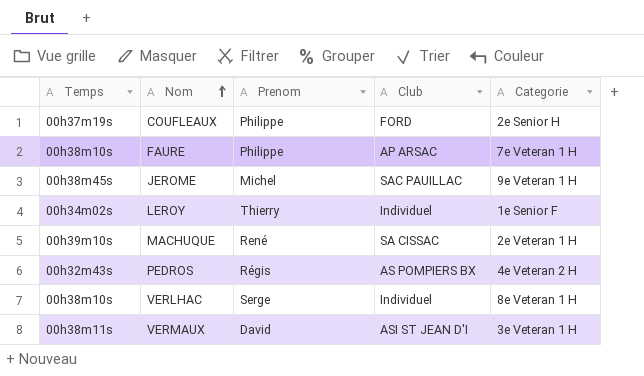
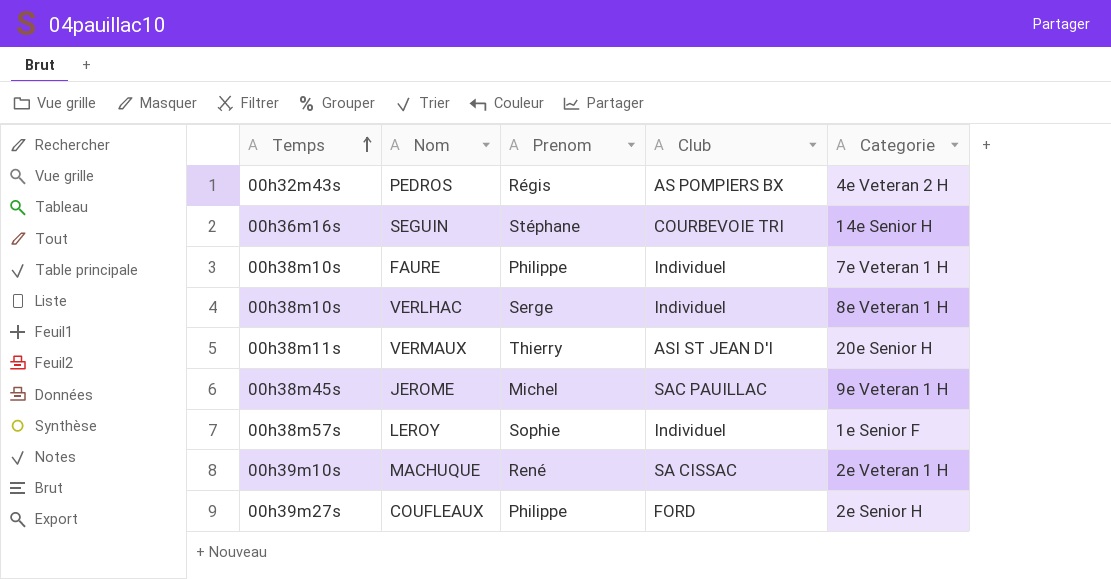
row order: Nom ascending -> Temps ascending
row SEGUIN: none -> 00h36m16s | Stéphane | COURBEVOIE TRI | 14e Senior H
FAURE | Club: AP ARSAC -> Individuel
VERMAUX | Prenom: David -> Thierry
VERMAUX | Categorie: 3e Veteran 1 H -> 20e Senior H
LEROY | Temps: 00h34m02s -> 00h38m57s
LEROY | Prenom: Thierry -> Sophie
COUFLEAUX | Temps: 00h37m19s -> 00h39m27s

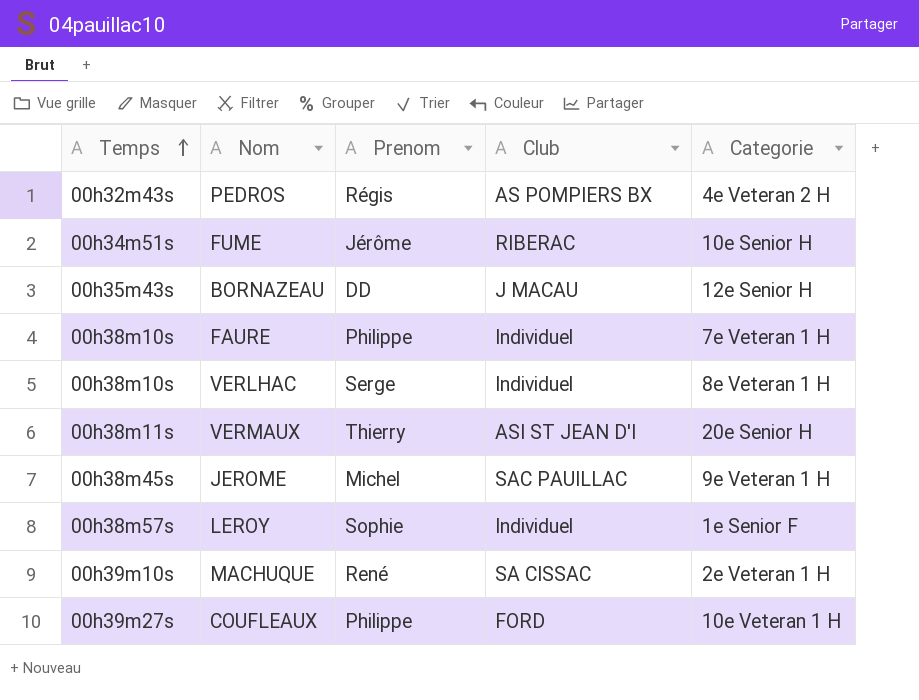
row SEGUIN: 00h36m16s | Stéphane | COURBEVOIE TRI | 14e Senior H -> none
row FUME: none -> 00h34m51s | Jérôme | RIBERAC | 10e Senior H
row BORNAZEAU: none -> 00h35m43s | DD | J MACAU | 12e Senior H
COUFLEAUX | Categorie: 2e Senior H -> 10e Veteran 1 H

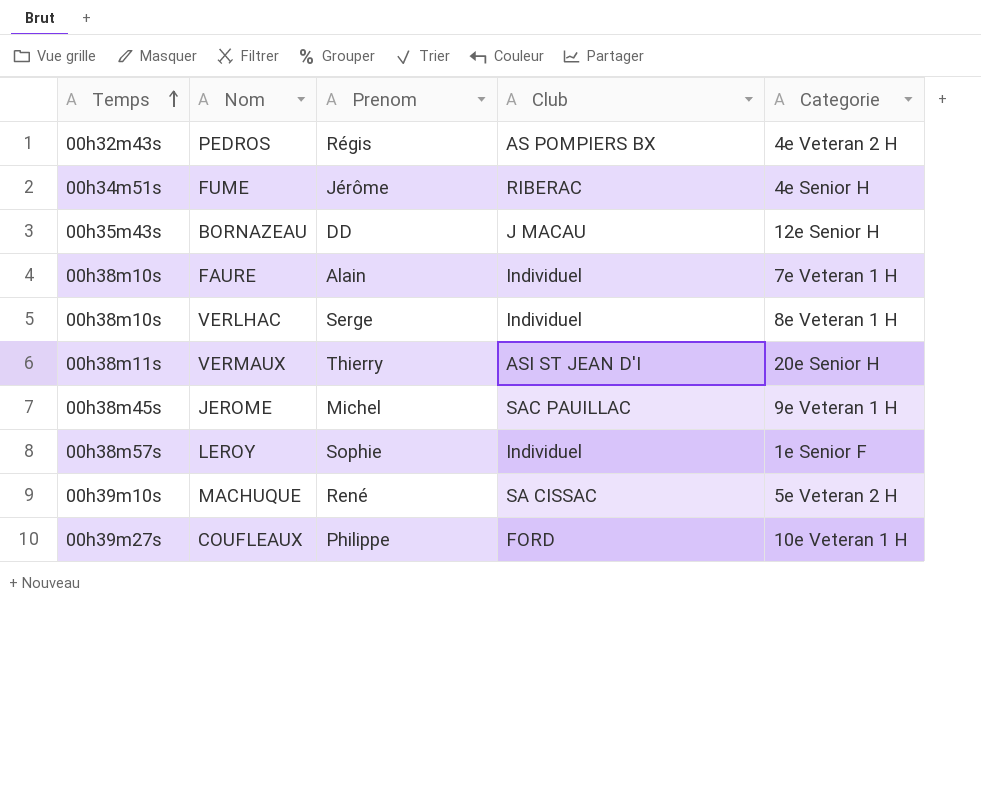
FUME | Categorie: 10e Senior H -> 4e Senior H
FAURE | Prenom: Philippe -> Alain
MACHUQUE | Categorie: 2e Veteran 1 H -> 5e Veteran 2 H

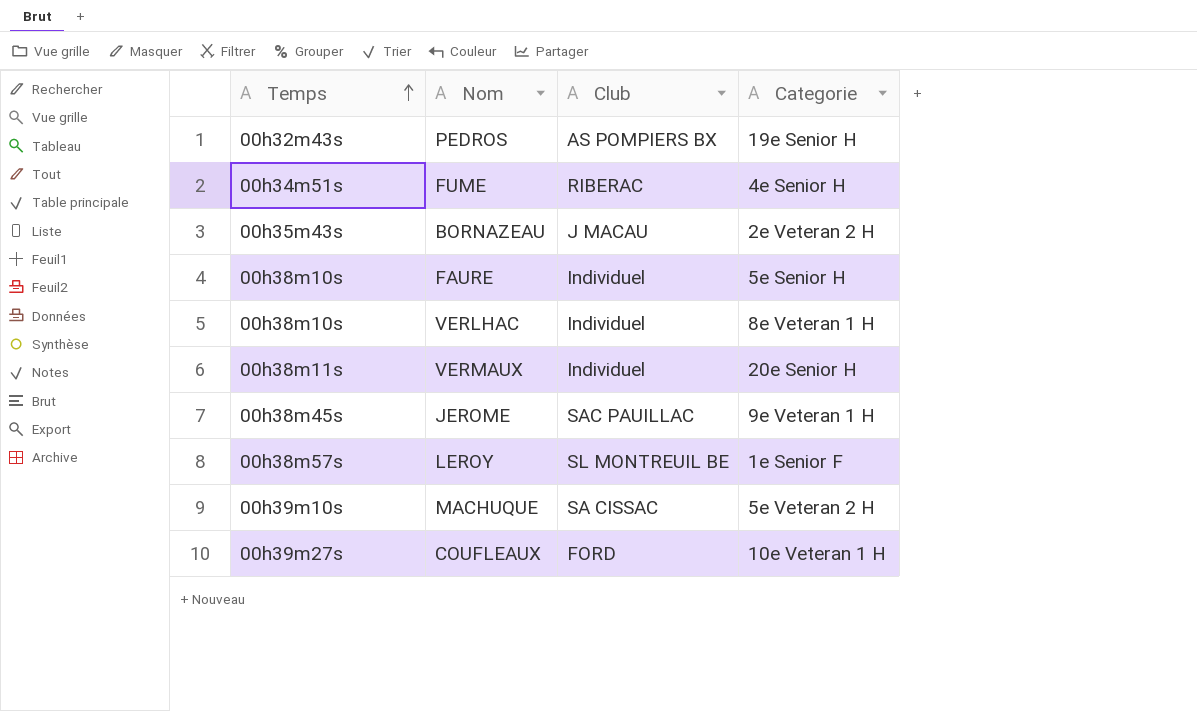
column Prenom | position: 3 -> none
PEDROS | Categorie: 4e Veteran 2 H -> 19e Senior H
BORNAZEAU | Categorie: 12e Senior H -> 2e Veteran 2 H
FAURE | Categorie: 7e Veteran 1 H -> 5e Senior H
VERMAUX | Club: ASI ST JEAN D'I -> Individuel
LEROY | Club: Individuel -> SL MONTREUIL BE

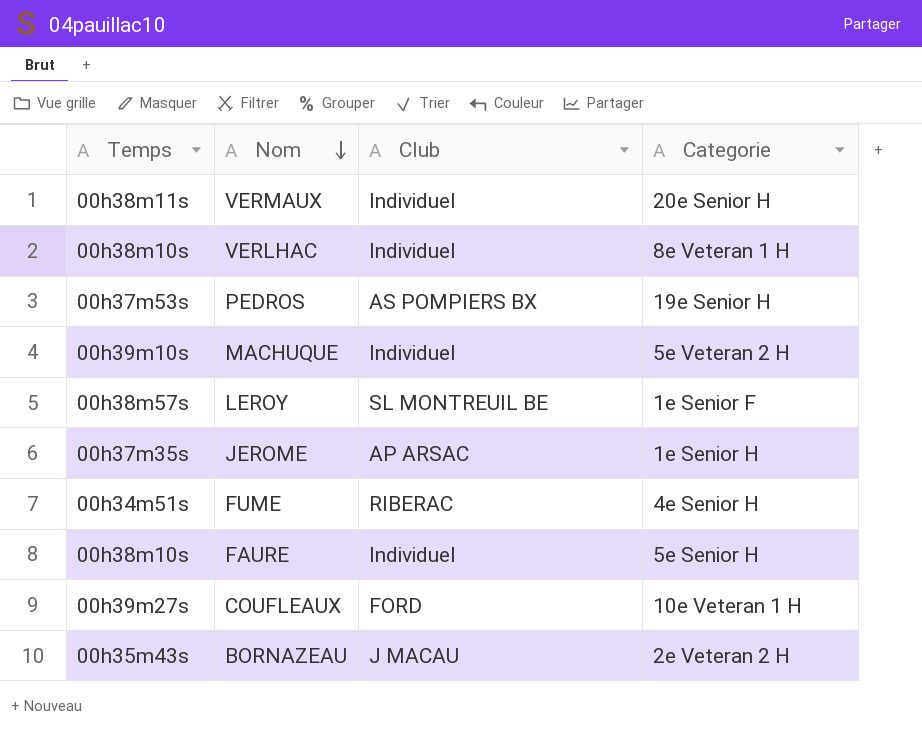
row order: Temps ascending -> Nom descending
PEDROS | Temps: 00h32m43s -> 00h37m53s
MACHUQUE | Club: SA CISSAC -> Individuel
JEROME | Temps: 00h38m45s -> 00h37m35s
JEROME | Club: SAC PAUILLAC -> AP ARSAC
JEROME | Categorie: 9e Veteran 1 H -> 1e Senior H

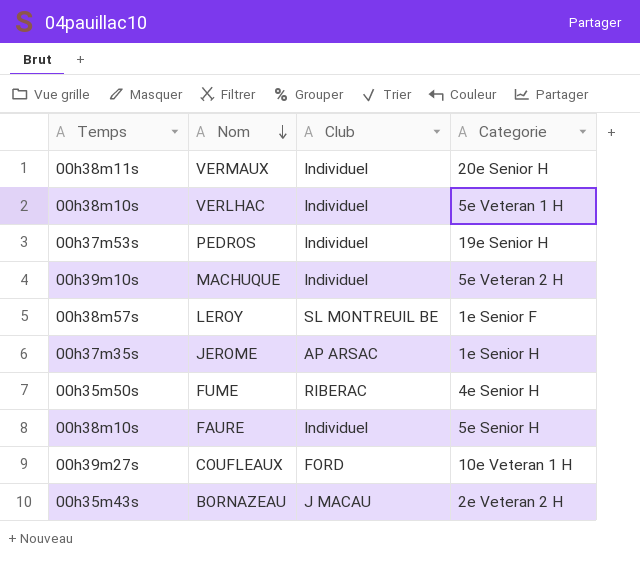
VERLHAC | Categorie: 8e Veteran 1 H -> 5e Veteran 1 H
PEDROS | Club: AS POMPIERS BX -> Individuel
FUME | Temps: 00h34m51s -> 00h35m50s

